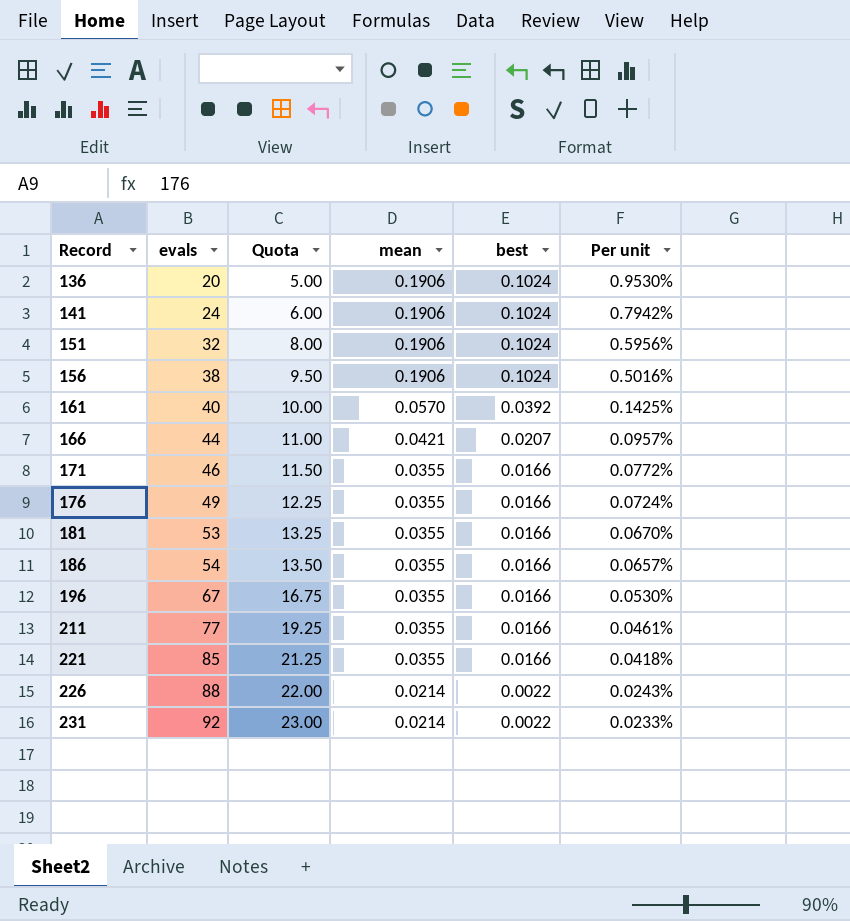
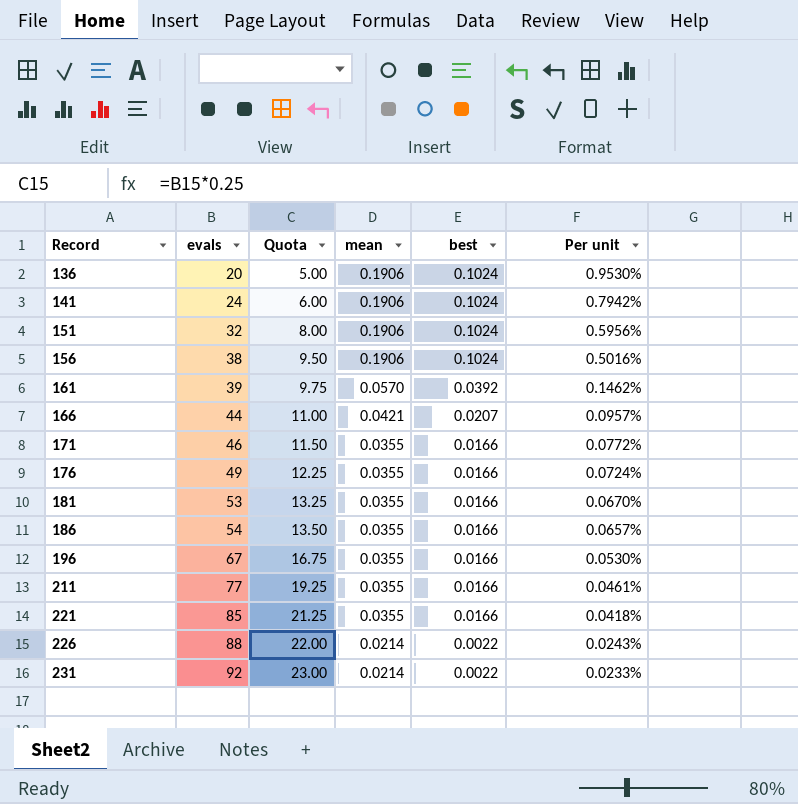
161 | evals: 40 -> 39
161 | Quota: 10.00 -> 9.75
161 | Per unit: 0.1425% -> 0.1462%

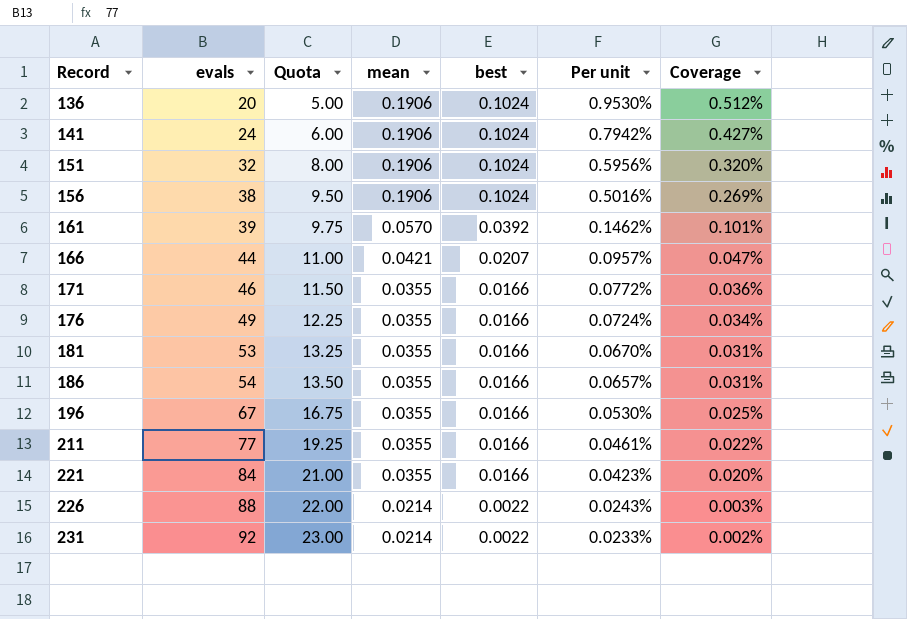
column Coverage | formula: none -> [best] / [evals]
221 | evals: 85 -> 84
221 | Quota: 21.25 -> 21.00
221 | Per unit: 0.0418% -> 0.0423%

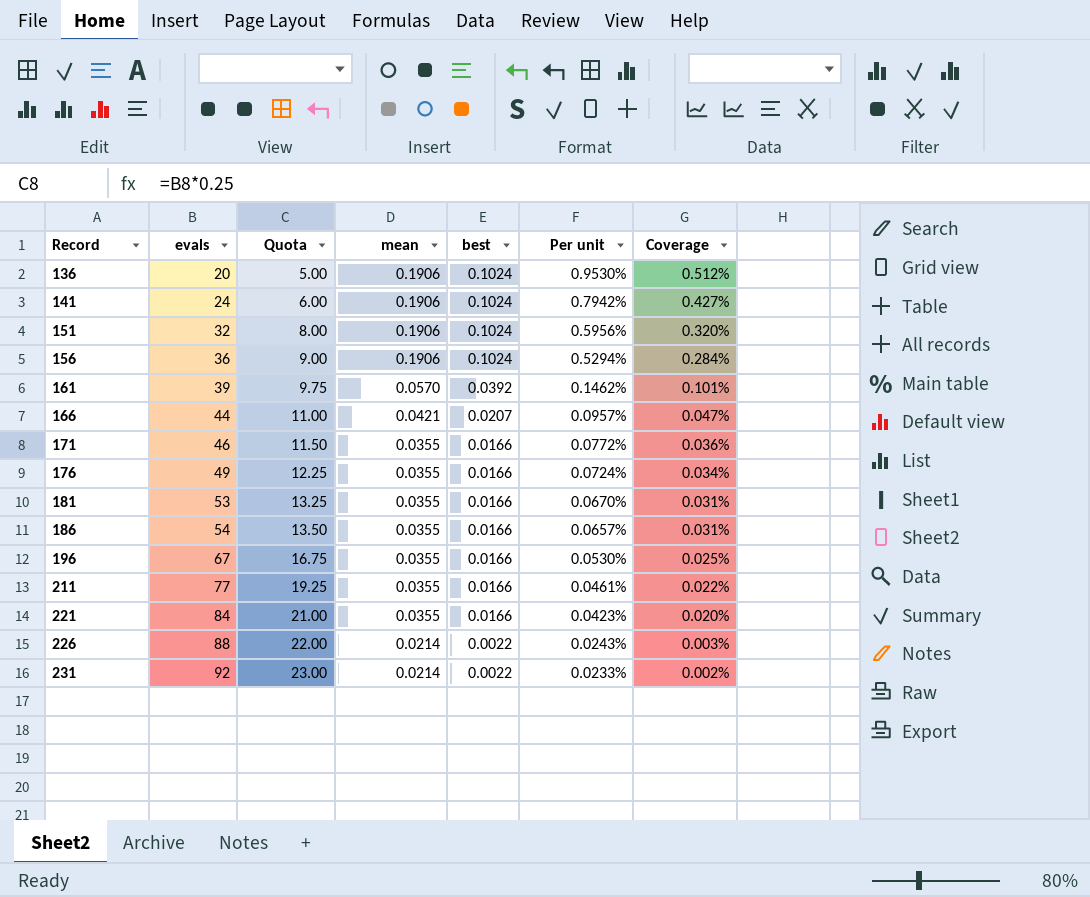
156 | evals: 38 -> 36
156 | Quota: 9.50 -> 9.00
156 | Per unit: 0.5016% -> 0.5294%
156 | Coverage: 0.269% -> 0.284%

